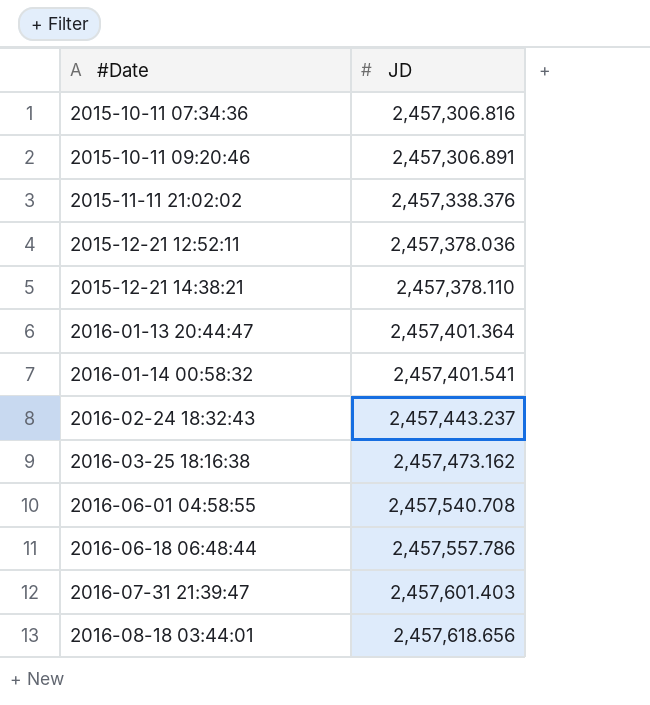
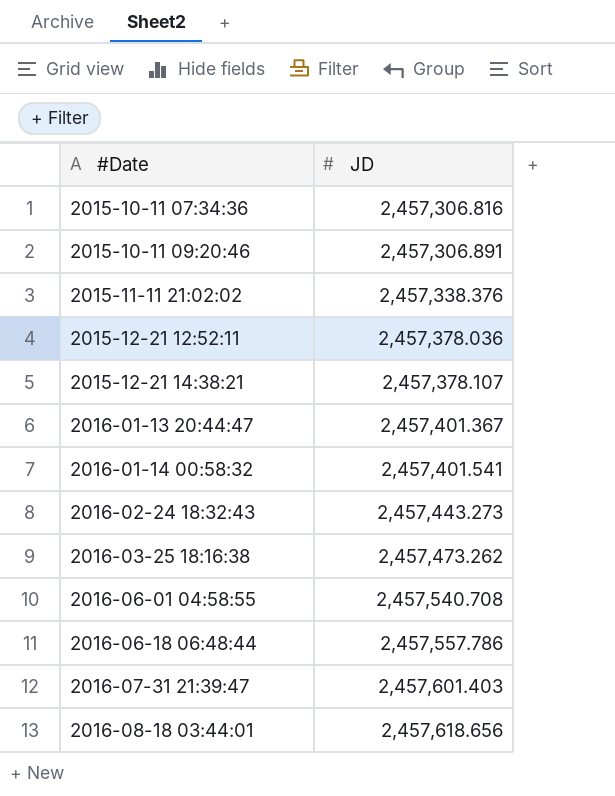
2015-12-21 14:38:21 | JD: 2,457,378.110 -> 2,457,378.107
2016-01-13 20:44:47 | JD: 2,457,401.364 -> 2,457,401.367
2016-02-24 18:32:43 | JD: 2,457,443.237 -> 2,457,443.273
2016-03-25 18:16:38 | JD: 2,457,473.162 -> 2,457,473.262

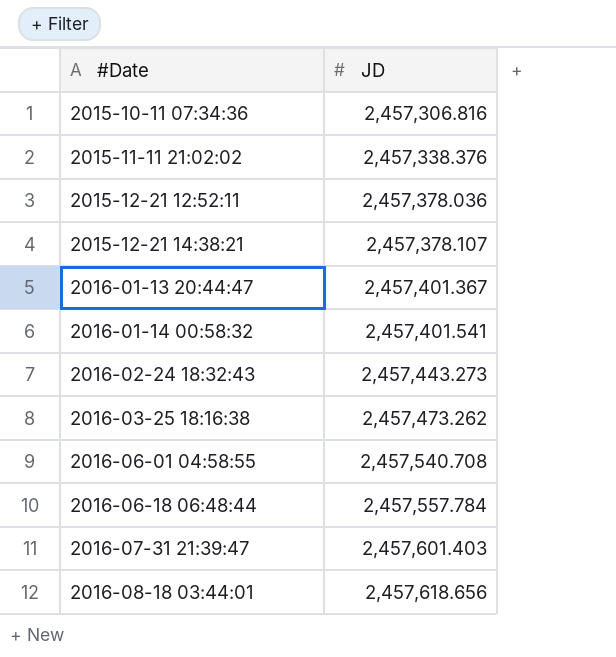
row 2015-10-11 09:20:46: 2,457,306.891 -> none
2016-06-18 06:48:44 | JD: 2,457,557.786 -> 2,457,557.784

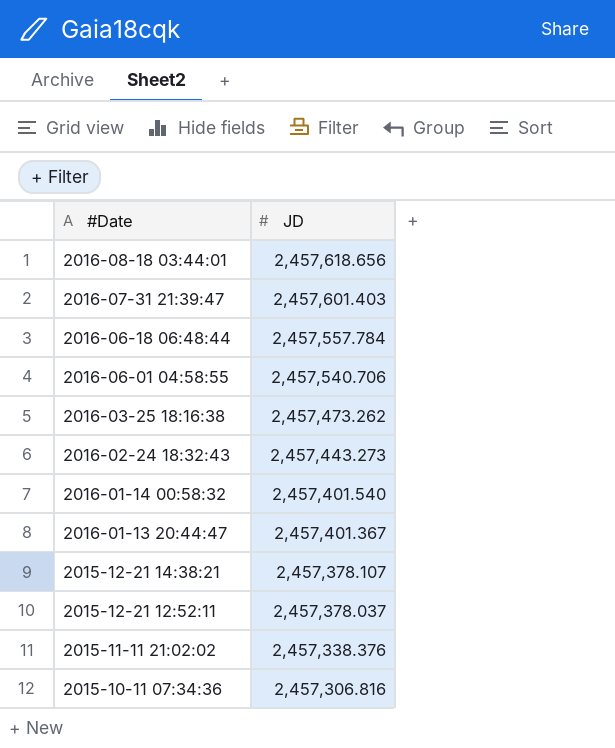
row order: #Date ascending -> #Date descending
2016-06-01 04:58:55 | JD: 2,457,540.708 -> 2,457,540.706
2016-01-14 00:58:32 | JD: 2,457,401.541 -> 2,457,401.540
2015-12-21 12:52:11 | JD: 2,457,378.036 -> 2,457,378.037

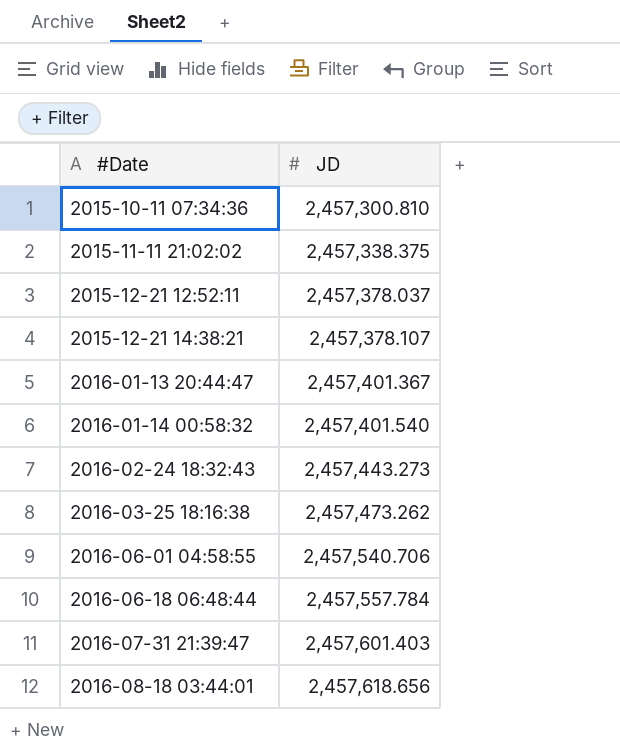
row order: #Date descending -> #Date ascending
2015-10-11 07:34:36 | JD: 2,457,306.816 -> 2,457,300.810
2015-11-11 21:02:02 | JD: 2,457,338.376 -> 2,457,338.375

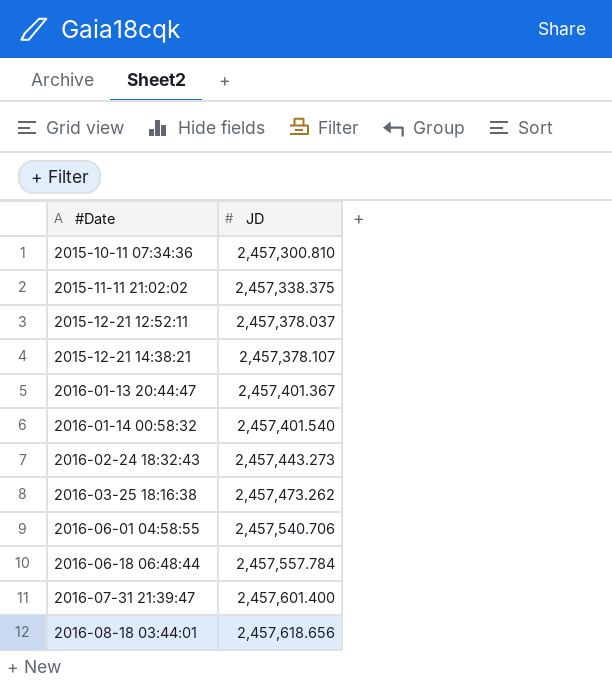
2016-07-31 21:39:47 | JD: 2,457,601.403 -> 2,457,601.400

